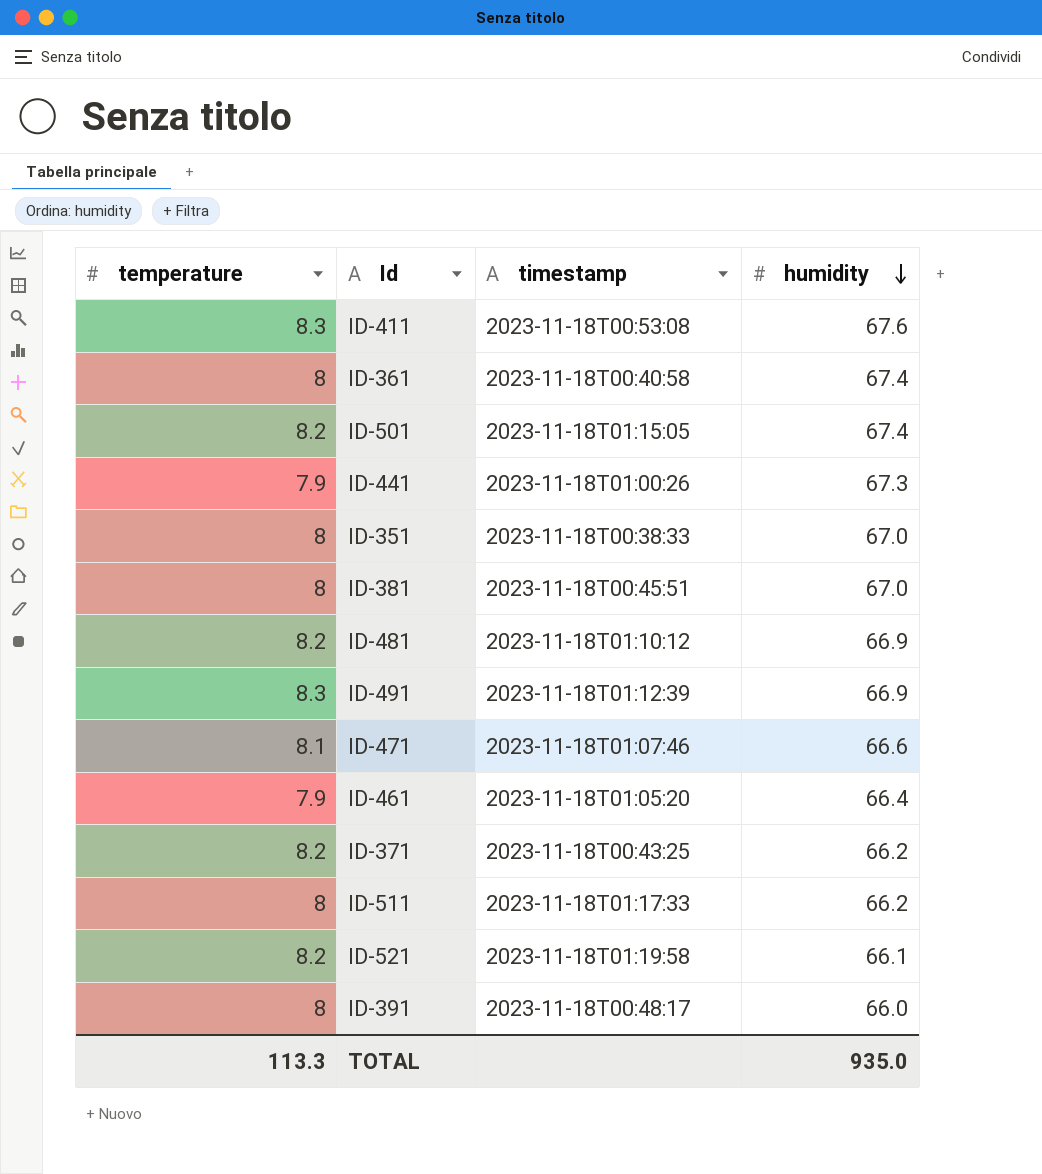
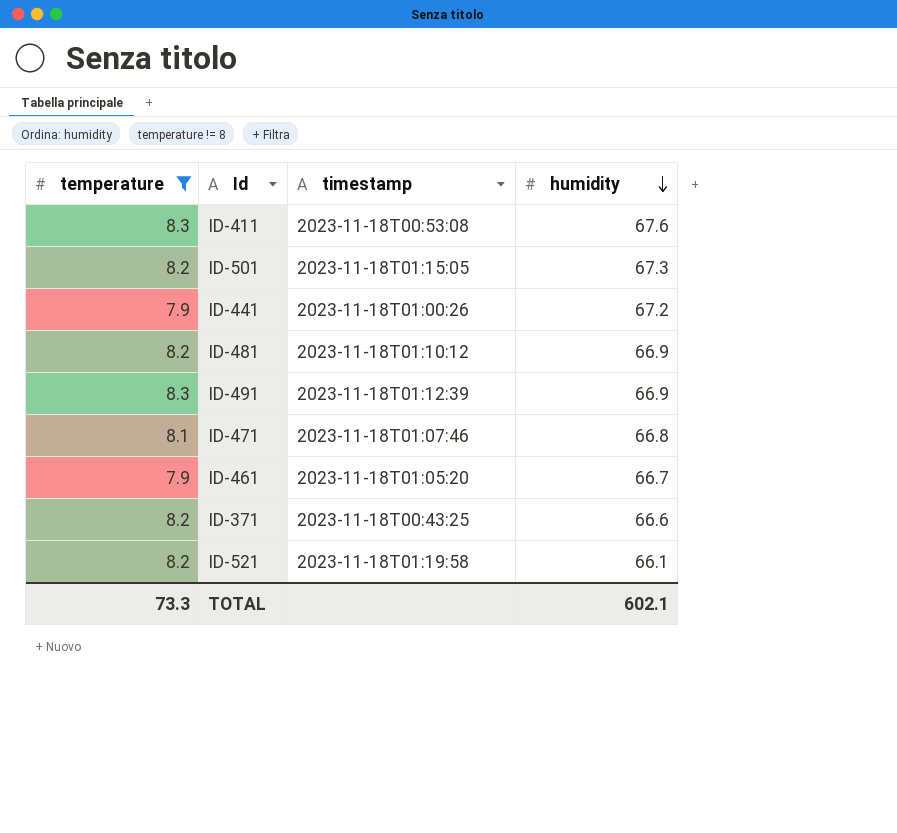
filter: none -> temperature != 8
ID-501 | humidity: 67.4 -> 67.3
ID-441 | humidity: 67.3 -> 67.2
ID-471 | humidity: 66.6 -> 66.8
ID-461 | humidity: 66.4 -> 66.7
ID-371 | humidity: 66.2 -> 66.6
TOTAL | temperature: 113.3 -> 73.3
TOTAL | humidity: 935.0 -> 602.1

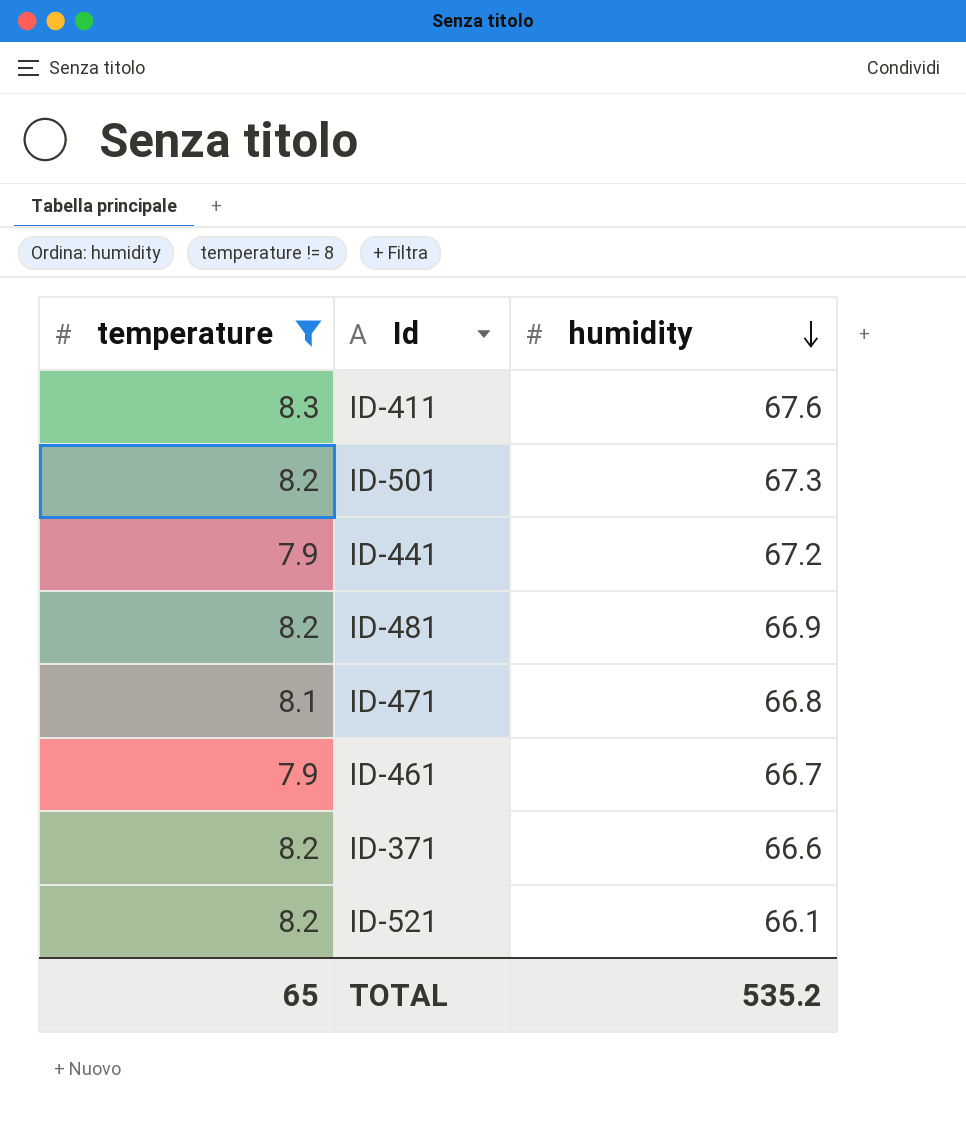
column timestamp | position: 3 -> none
row ID-491: 8.3 | 2023-11-18T01:12:39 | 66.9 -> none
TOTAL | temperature: 73.3 -> 65
TOTAL | humidity: 602.1 -> 535.2

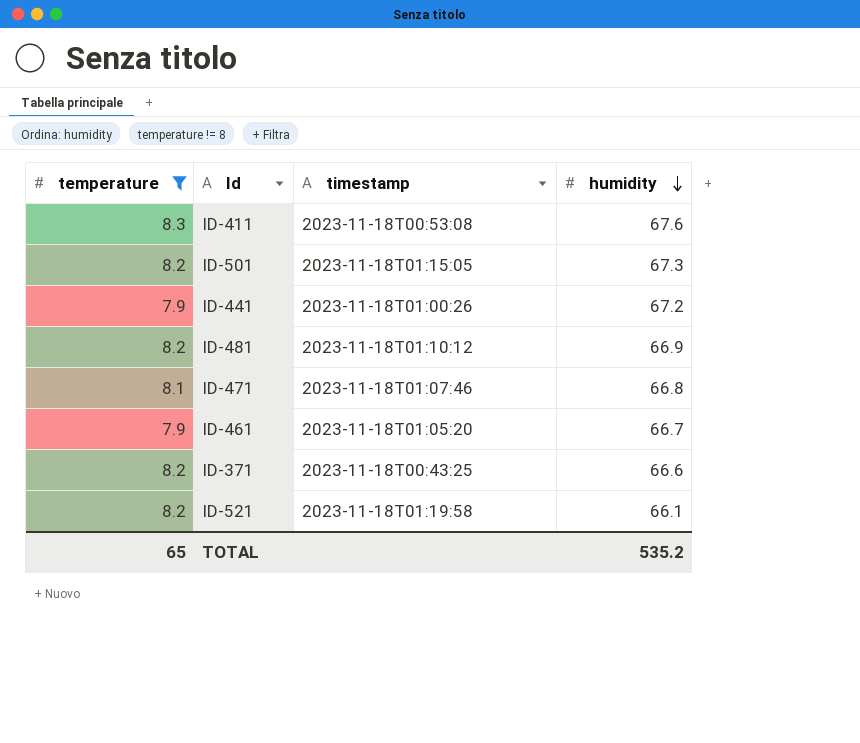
column timestamp | position: none -> 3

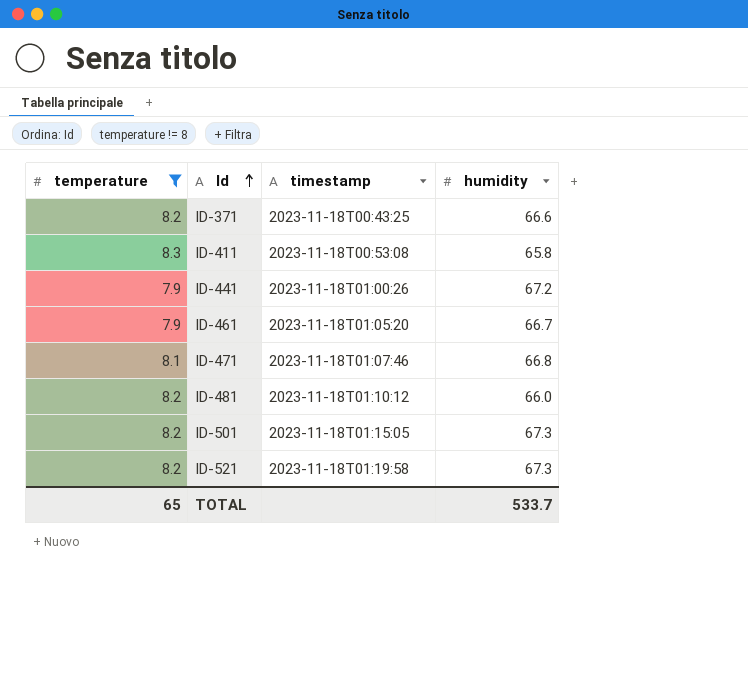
row order: humidity descending -> Id ascending
ID-411 | humidity: 67.6 -> 65.8
ID-481 | humidity: 66.9 -> 66.0
ID-521 | humidity: 66.1 -> 67.3
TOTAL | humidity: 535.2 -> 533.7

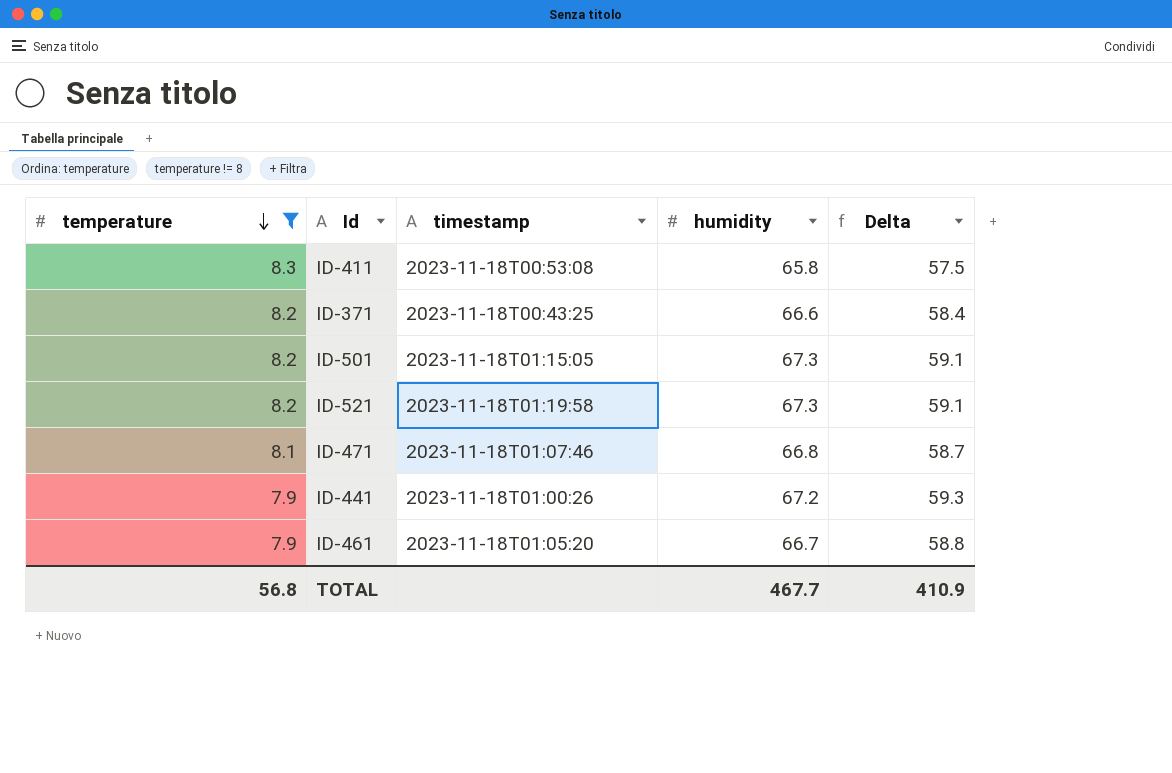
row order: Id ascending -> temperature descending
column Delta | formula: none -> [humidity] - [temperature]
row ID-481: 8.2 | 2023-11-18T01:10:12 | 66.0 -> none
TOTAL | temperature: 65 -> 56.8
TOTAL | humidity: 533.7 -> 467.7

